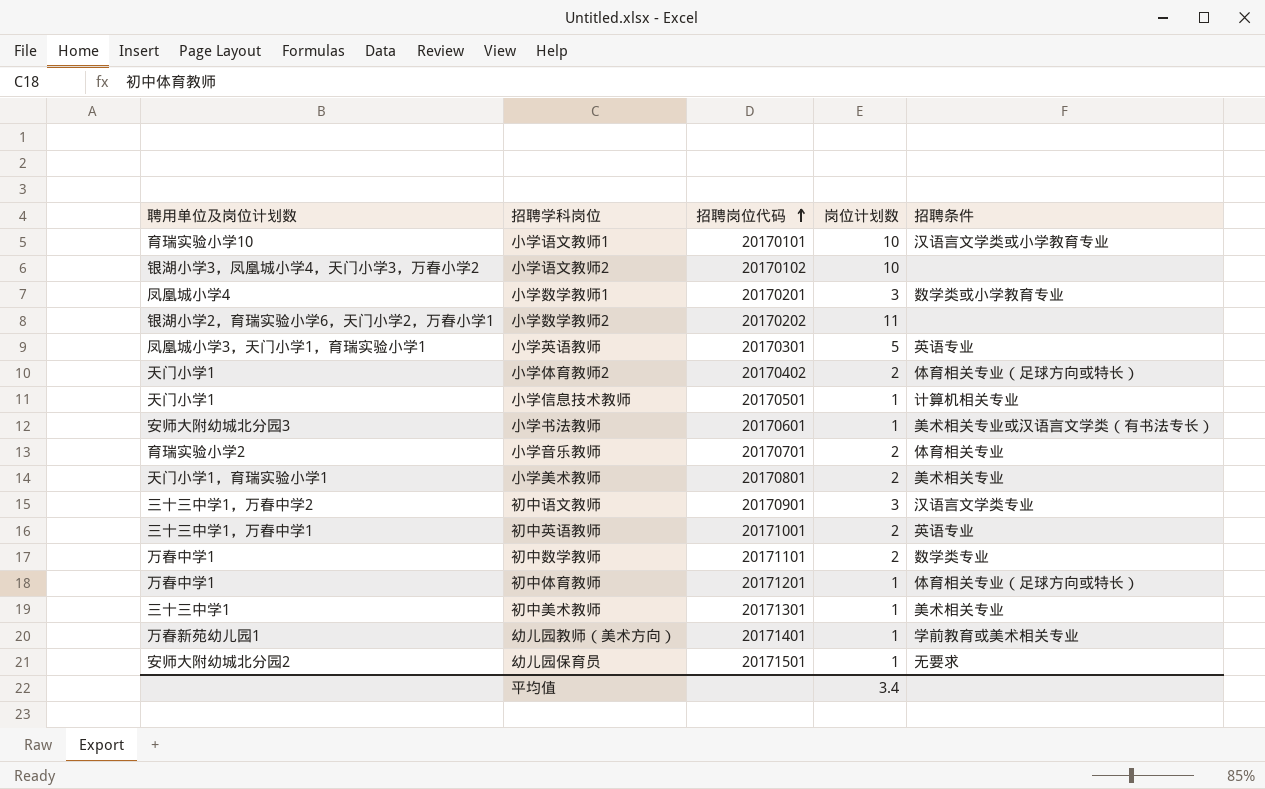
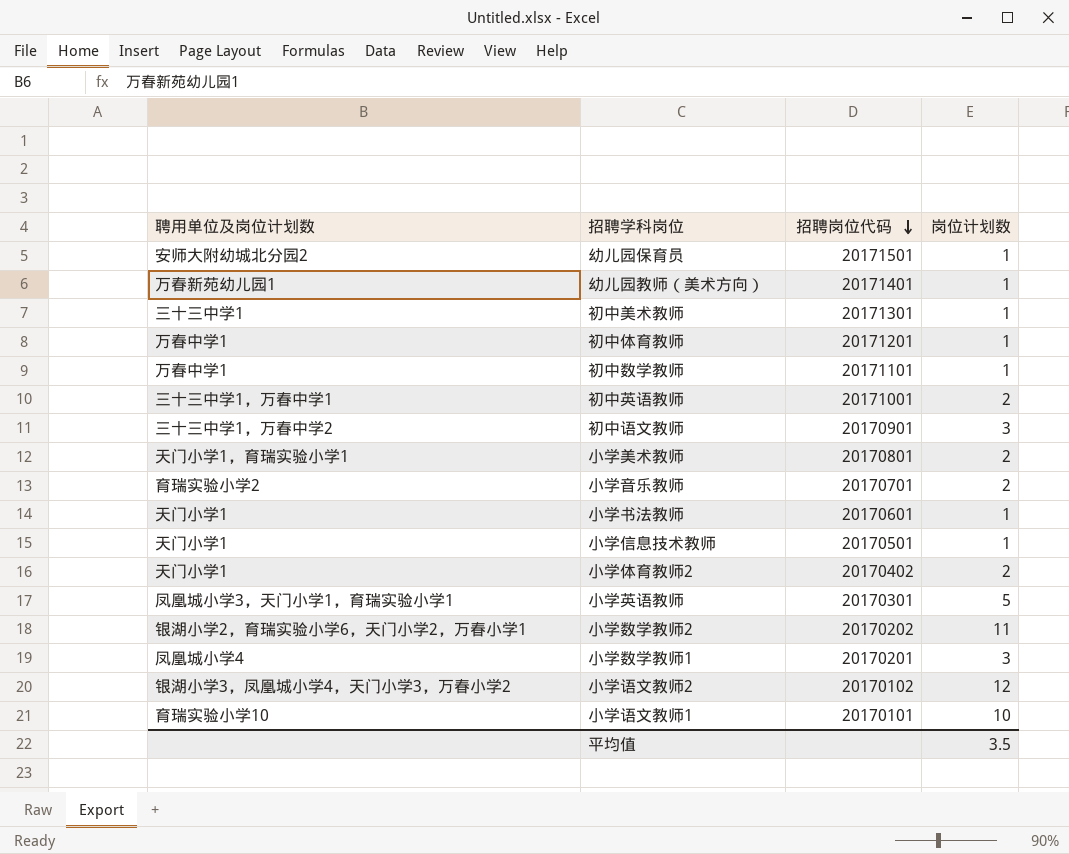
row order: 招聘岗位代码 ascending -> 招聘岗位代码 descending
column 招聘条件 | position: 5 -> none
初中数学教师 | 岗位计划数: 2 -> 1
小学书法教师 | 聘用单位及岗位计划数: 安师大附幼城北分园3 -> 天门小学1
小学语文教师2 | 岗位计划数: 10 -> 12
平均值 | 岗位计划数: 3.4 -> 3.5

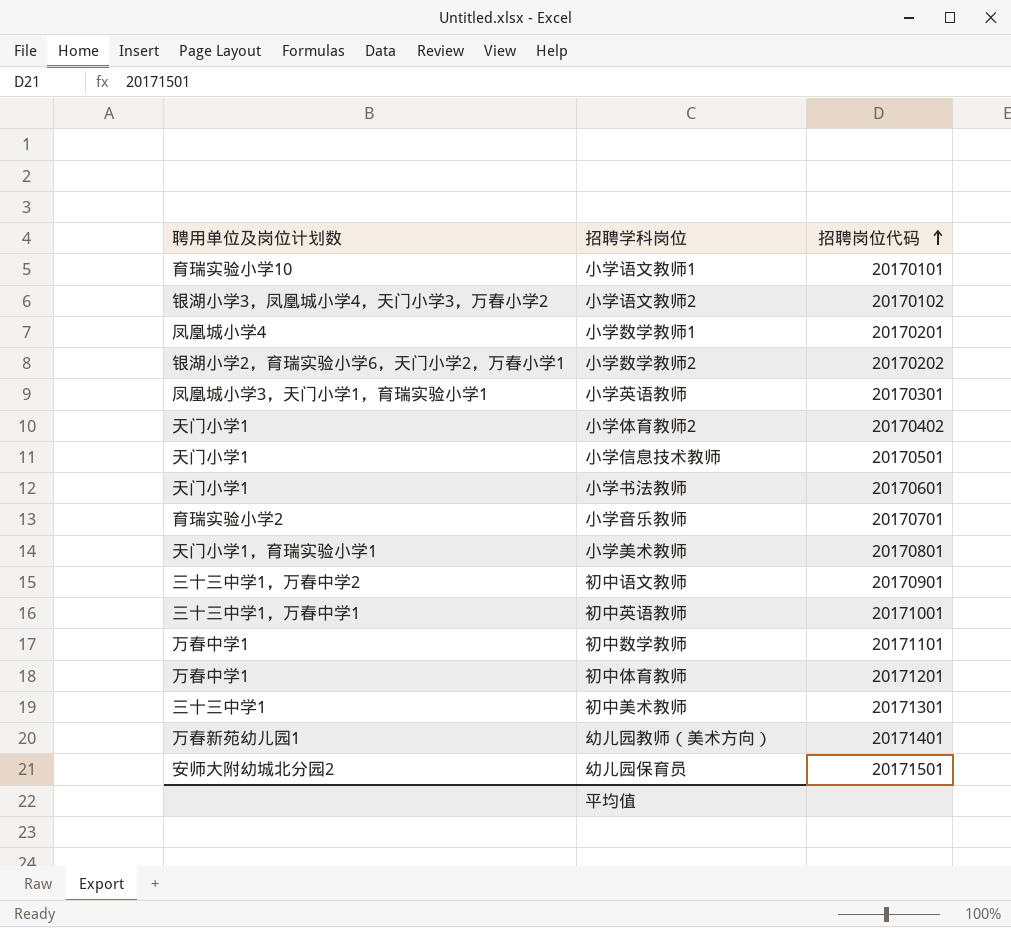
row order: 招聘岗位代码 descending -> 招聘岗位代码 ascending
column 岗位计划数 | position: 4 -> none

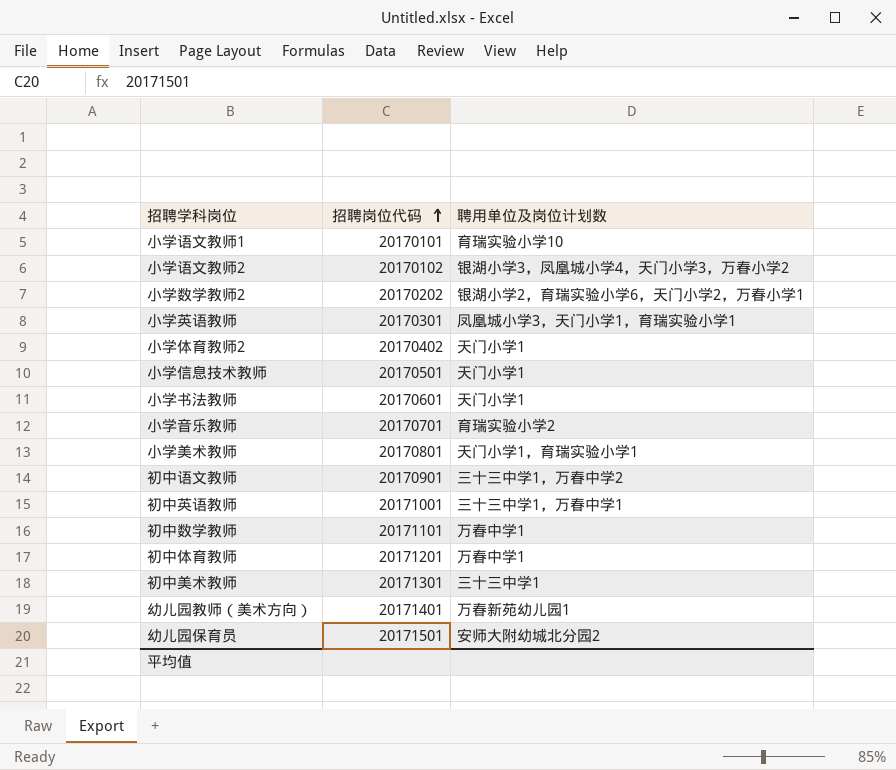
column 聘用单位及岗位计划数 | position: 1 -> 3
row 小学数学教师1: 凤凰城小学4 | 20170201 -> none

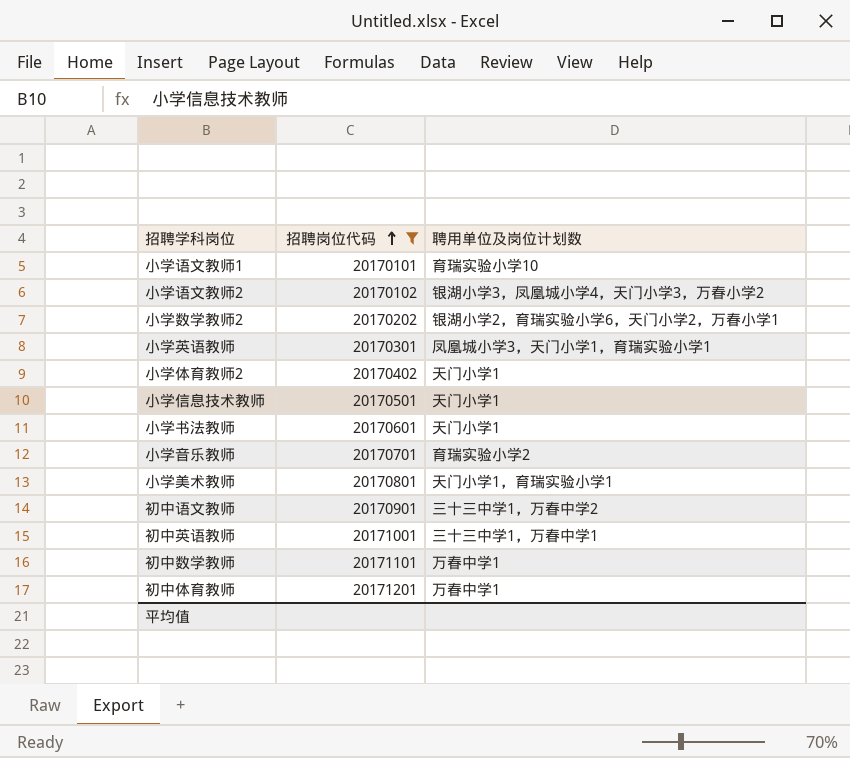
filter: none -> 招聘岗位代码 <= 20171201

